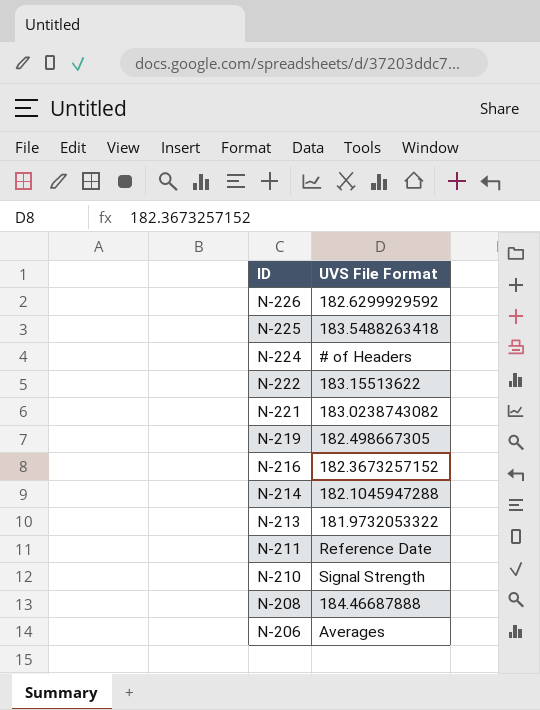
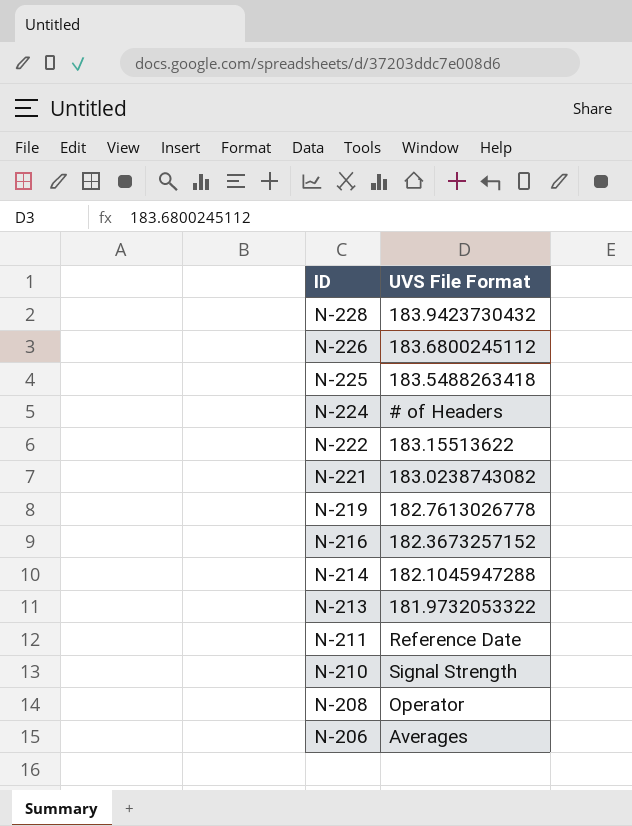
row N-228: none -> 183.9423730432
N-226 | UVS File Format: 182.6299929592 -> 183.6800245112
N-219 | UVS File Format: 182.498667305 -> 182.7613026778
N-208 | UVS File Format: 184.46687888 -> Operator

